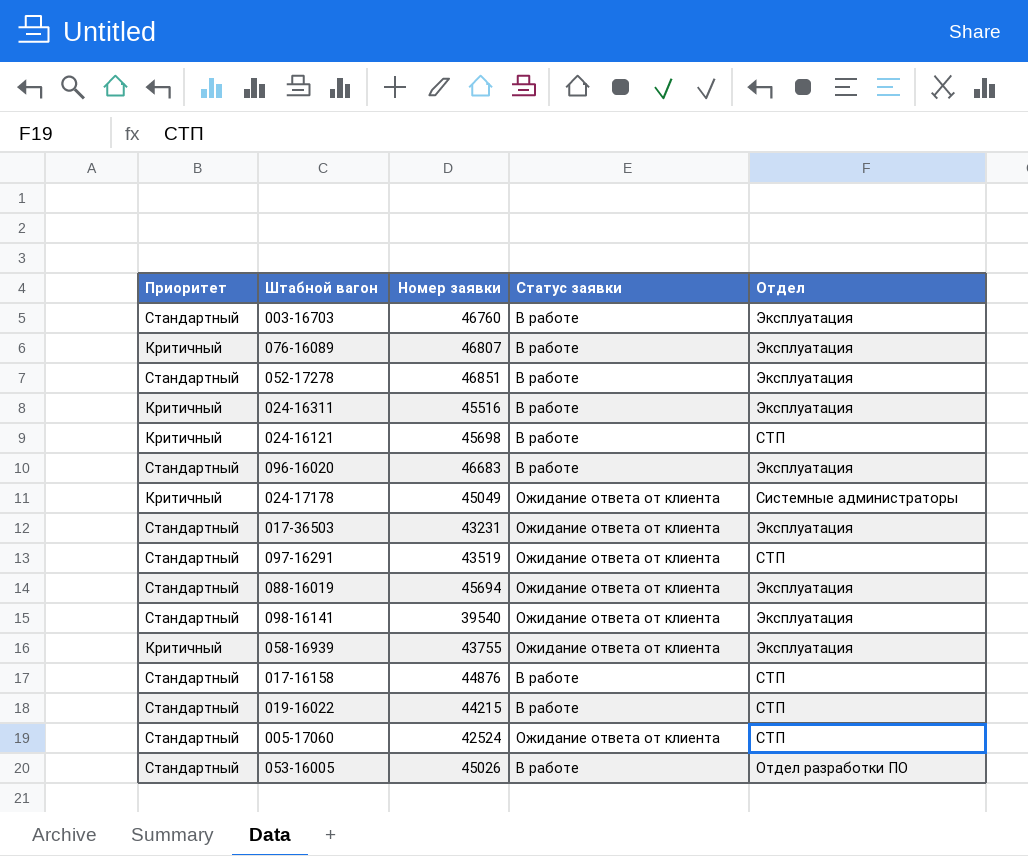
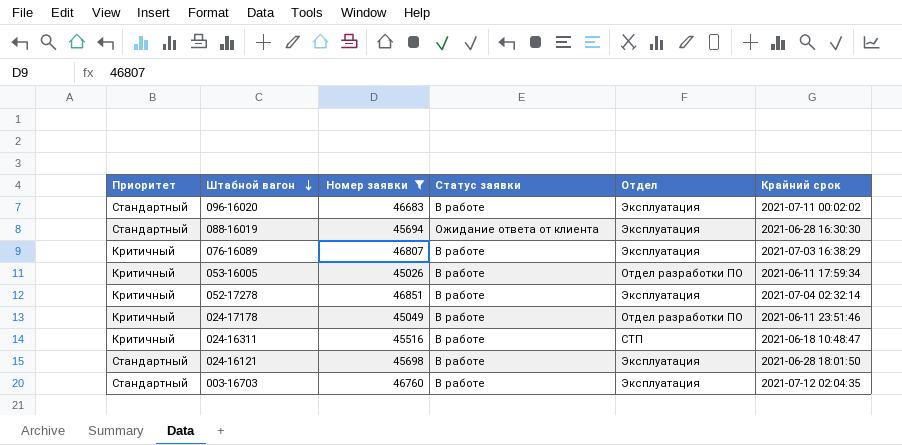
filter: none -> Номер заявки >= 45026
row order: none -> Штабной вагон descending
column Крайний срок | position: none -> 6
053-16005 | Приоритет: Стандартный -> Критичный
052-17278 | Приоритет: Стандартный -> Критичный
024-17178 | Статус заявки: Ожидание ответа от клиента -> В работе
024-17178 | Отдел: Системные администраторы -> Отдел разработки ПО
024-16311 | Отдел: Эксплуатация -> СТП
024-16121 | Приоритет: Критичный -> Стандартный
024-16121 | Отдел: СТП -> Эксплуатация

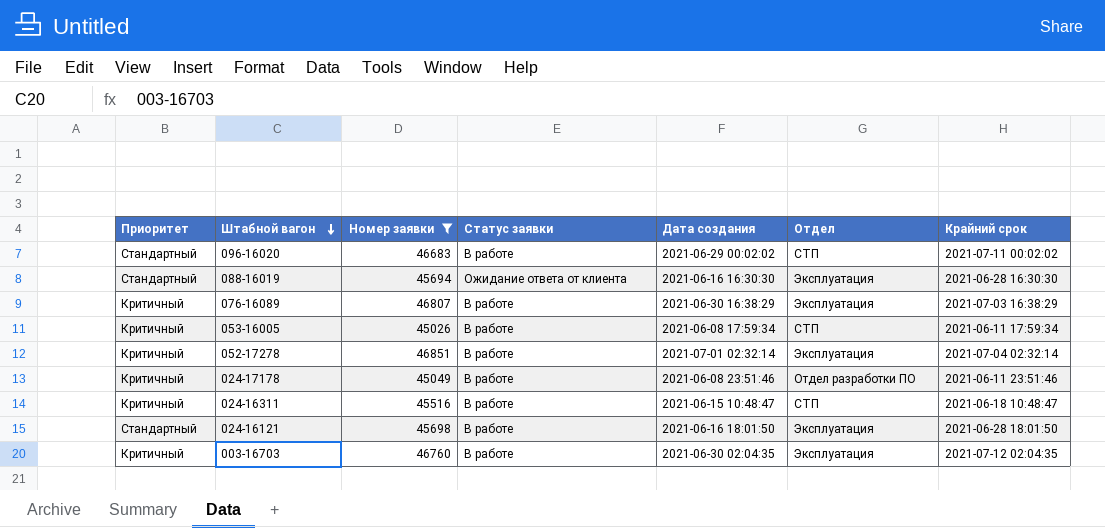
column Дата создания | position: none -> 5
096-16020 | Отдел: Эксплуатация -> СТП
053-16005 | Отдел: Отдел разработки ПО -> СТП
003-16703 | Приоритет: Стандартный -> Критичный

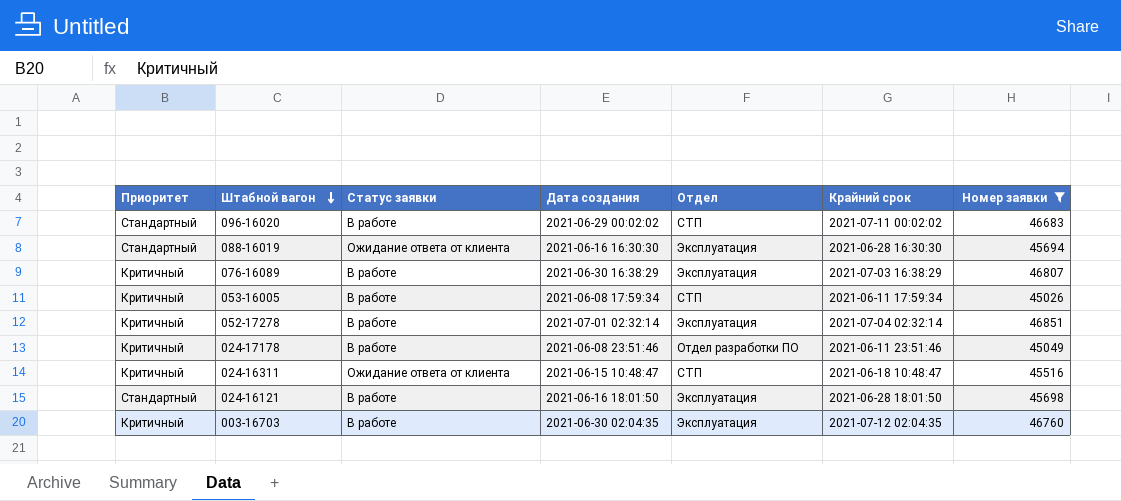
column Номер заявки | position: 3 -> 7
024-16311 | Статус заявки: В работе -> Ожидание ответа от клиента

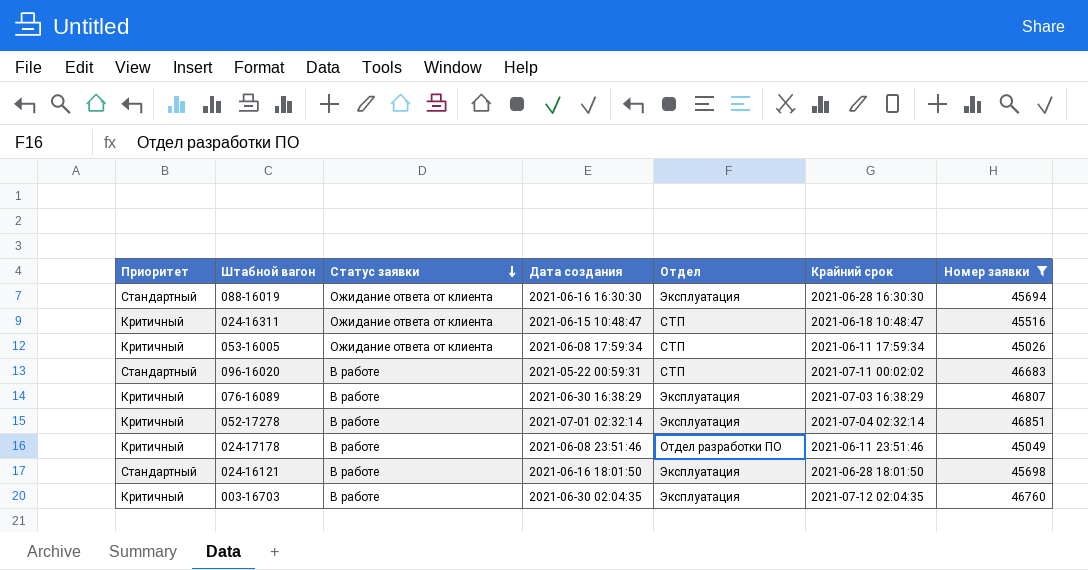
row order: Штабной вагон descending -> Статус заявки descending
053-16005 | Статус заявки: В работе -> Ожидание ответа от клиента
096-16020 | Дата создания: 2021-06-29 00:02:02 -> 2021-05-22 00:59:31

